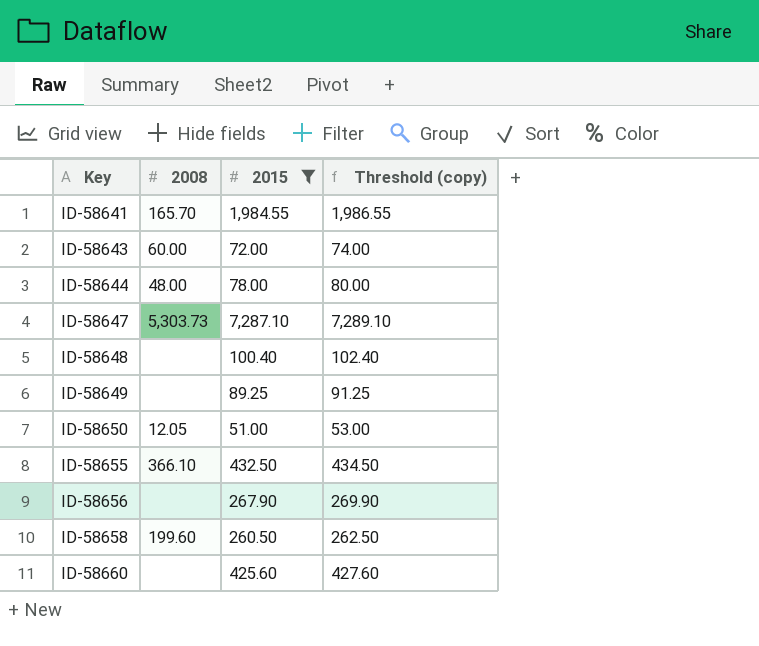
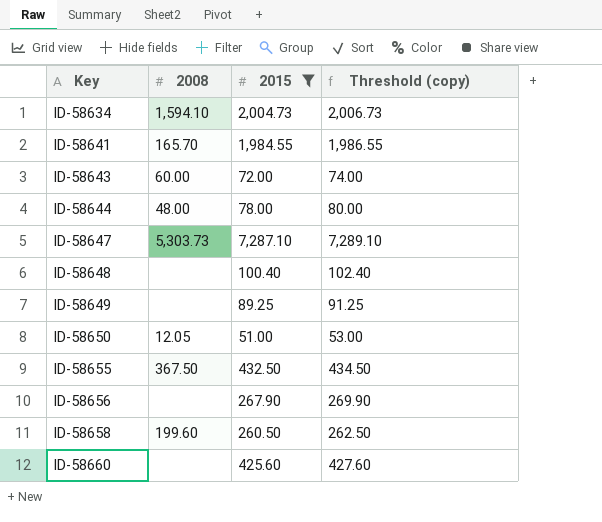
row ID-58634: none -> 1,594.10 | 2,004.73 | 2,006.73
ID-58655 | 2008: 366.10 -> 367.50

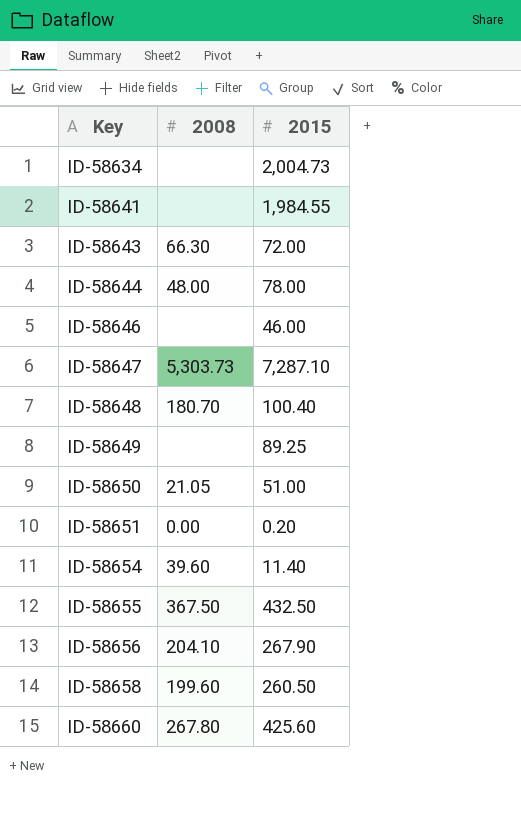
filter: 2015 >= 51.00 -> none
column Threshold (copy) | formula: [2015] + 2 -> none
ID-58634 | 2008: 1,594.10 -> none
ID-58641 | 2008: 165.70 -> none
ID-58643 | 2008: 60.00 -> 66.30
ID-58648 | 2008: none -> 180.70
ID-58650 | 2008: 12.05 -> 21.05
ID-58656 | 2008: none -> 204.10
ID-58660 | 2008: none -> 267.80

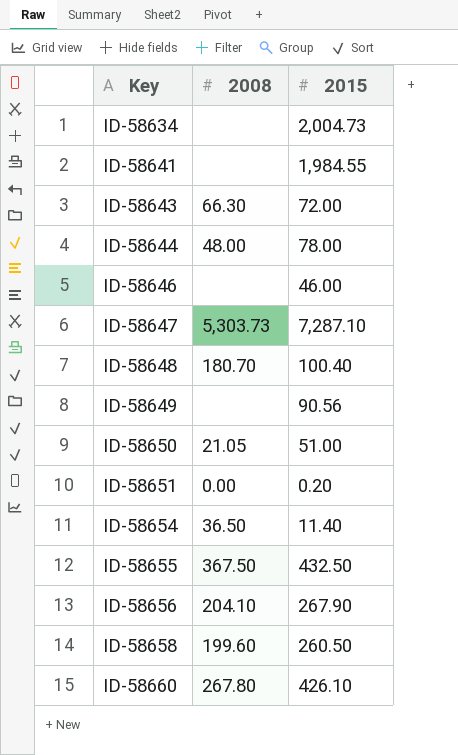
ID-58649 | 2015: 89.25 -> 90.56
ID-58654 | 2008: 39.60 -> 36.50
ID-58660 | 2015: 425.60 -> 426.10

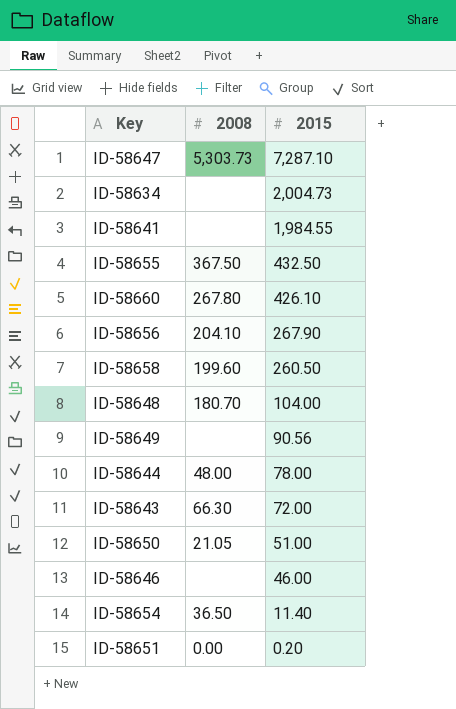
row order: Key ascending -> 2015 descending
ID-58648 | 2015: 100.40 -> 104.00

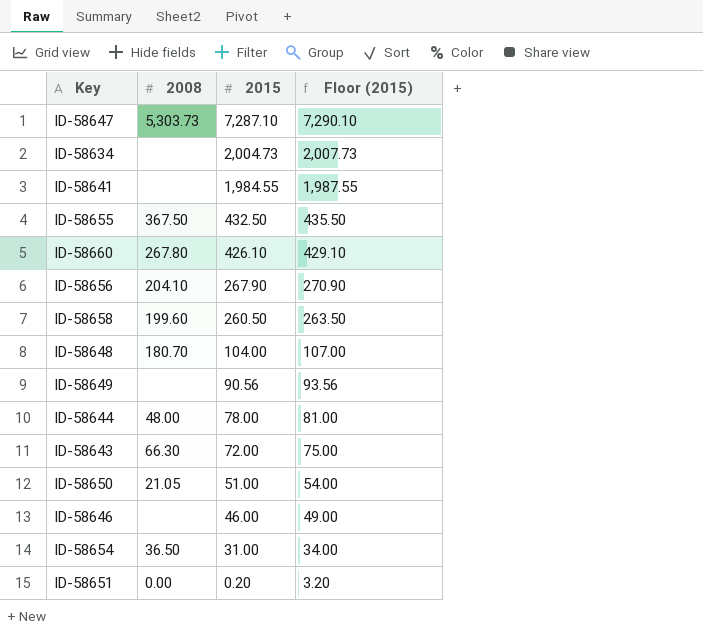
column Floor (2015) | formula: none -> [2015] + 3
ID-58654 | 2015: 11.40 -> 31.00

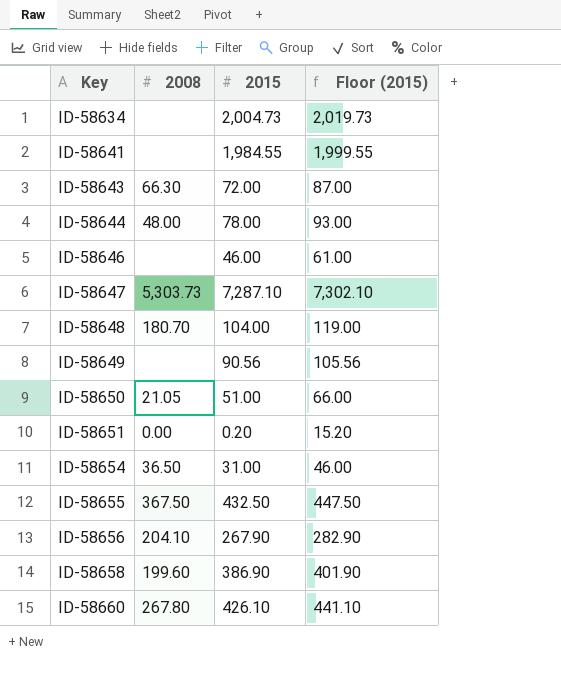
row order: 2015 descending -> Key ascending
column Floor (2015) | formula: [2015] + 3 -> [2015] + 15
ID-58658 | 2015: 260.50 -> 386.90

